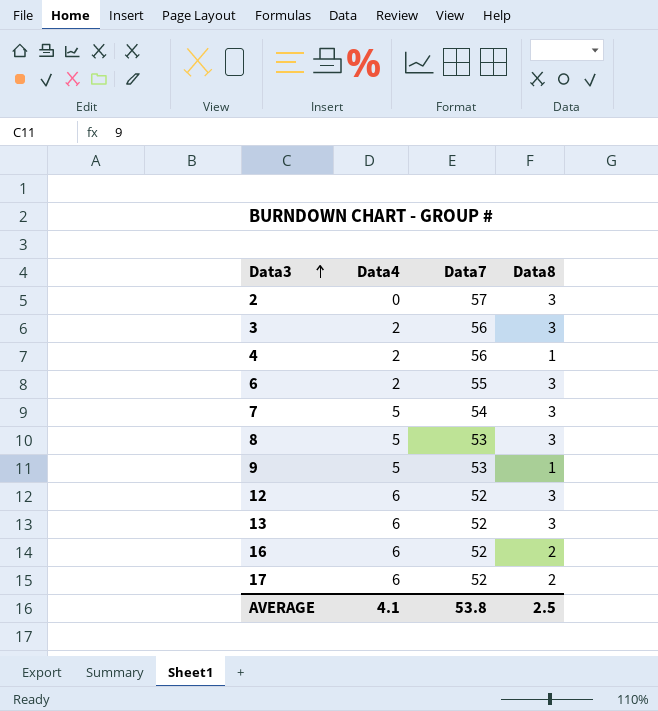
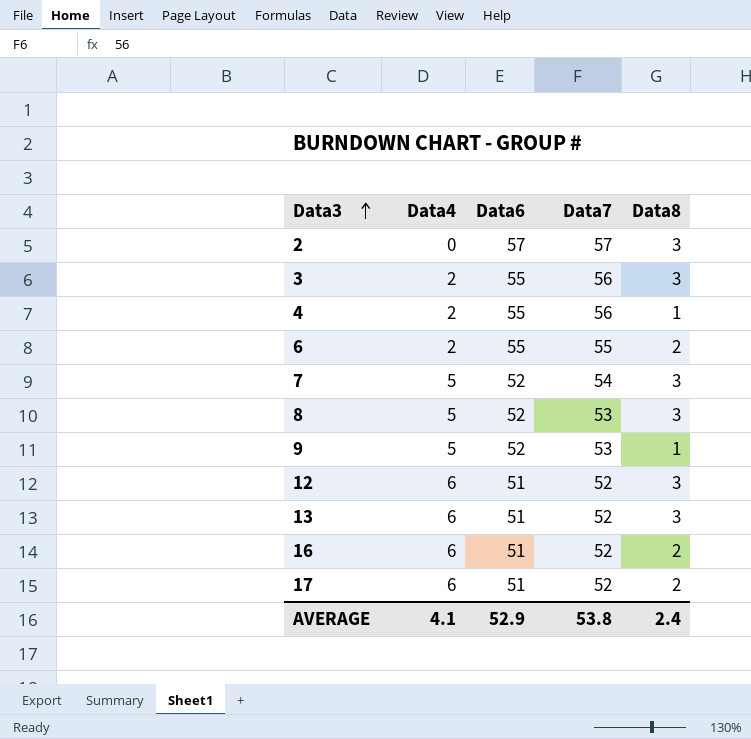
column Data6 | position: none -> 3
6 | Data8: 3 -> 2
AVERAGE | Data8: 2.5 -> 2.4

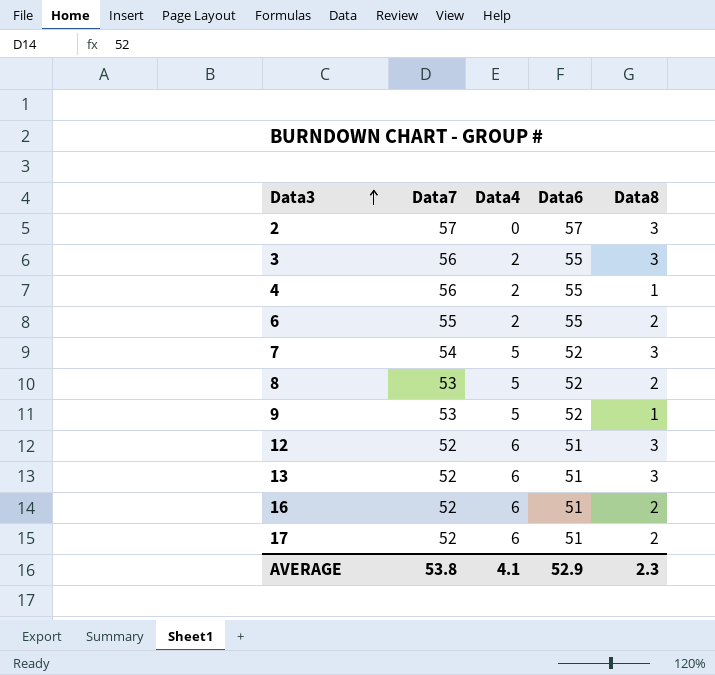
column Data7 | position: 4 -> 2
8 | Data8: 3 -> 2
AVERAGE | Data8: 2.4 -> 2.3

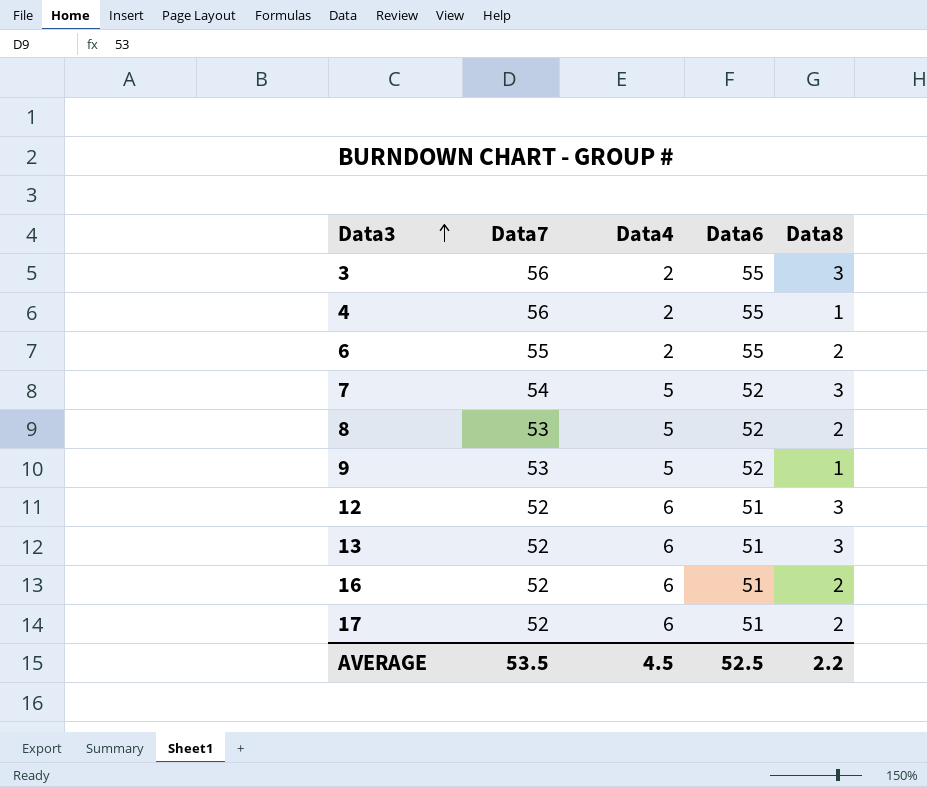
row 2: 57 | 0 | 57 | 3 -> none
AVERAGE | Data7: 53.8 -> 53.5
AVERAGE | Data4: 4.1 -> 4.5
AVERAGE | Data6: 52.9 -> 52.5
AVERAGE | Data8: 2.3 -> 2.2

